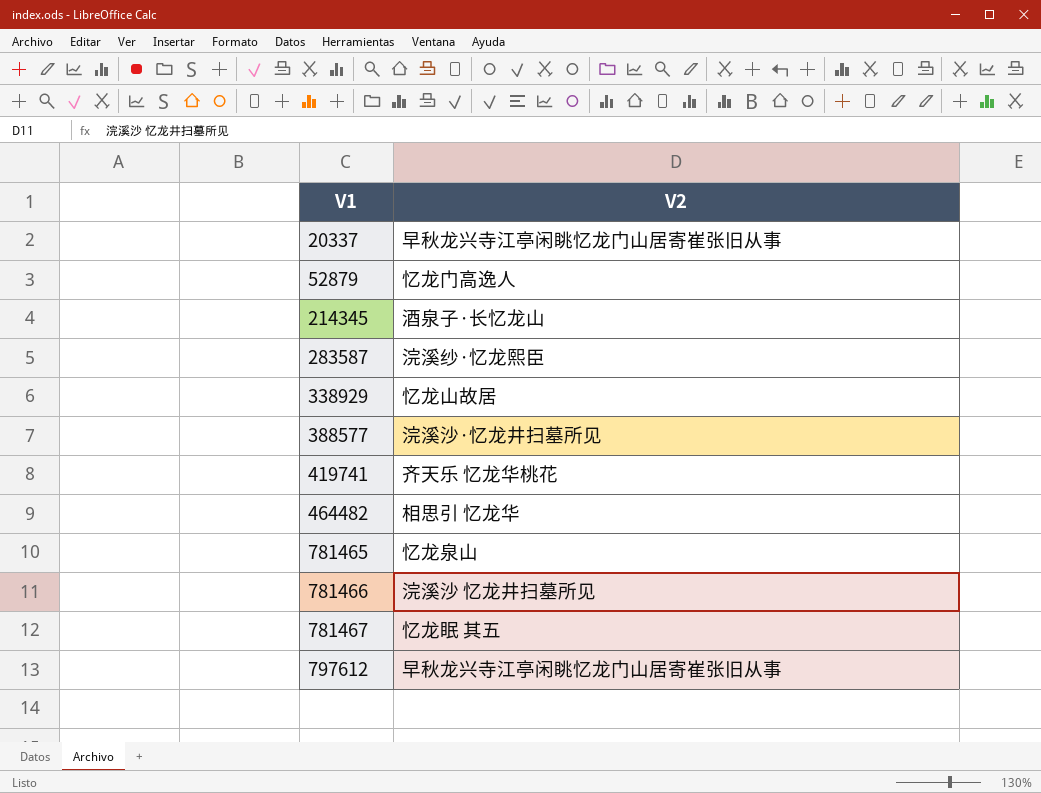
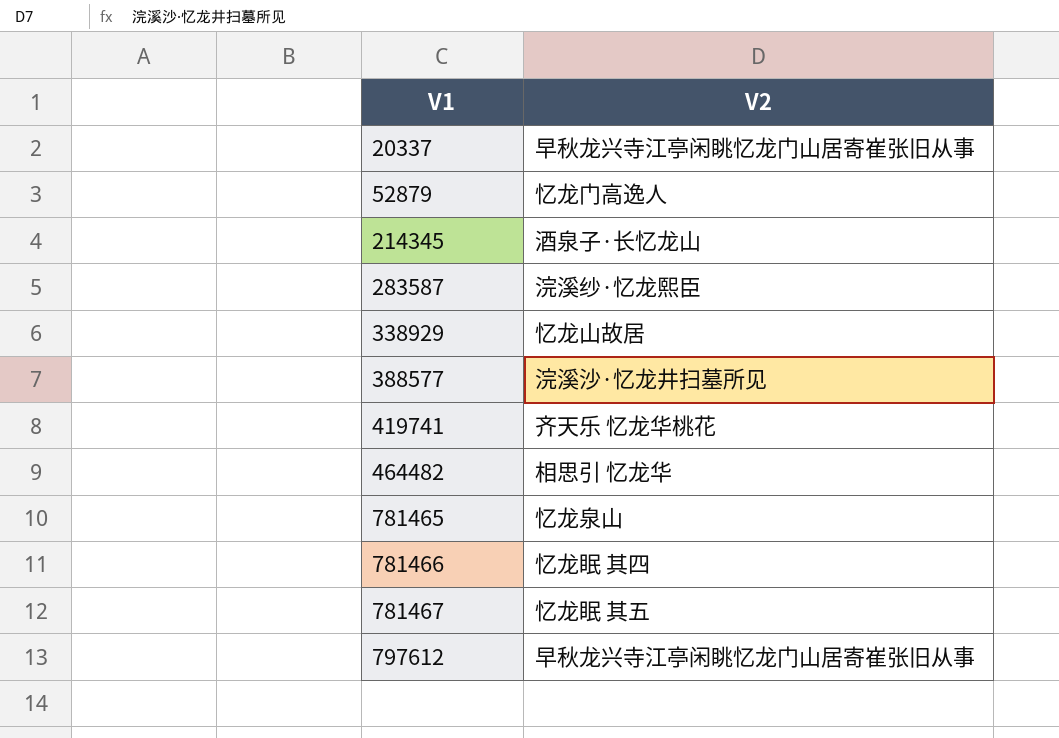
781466 | V2: 浣溪沙 忆龙井扫墓所见 -> 忆龙眠 其四

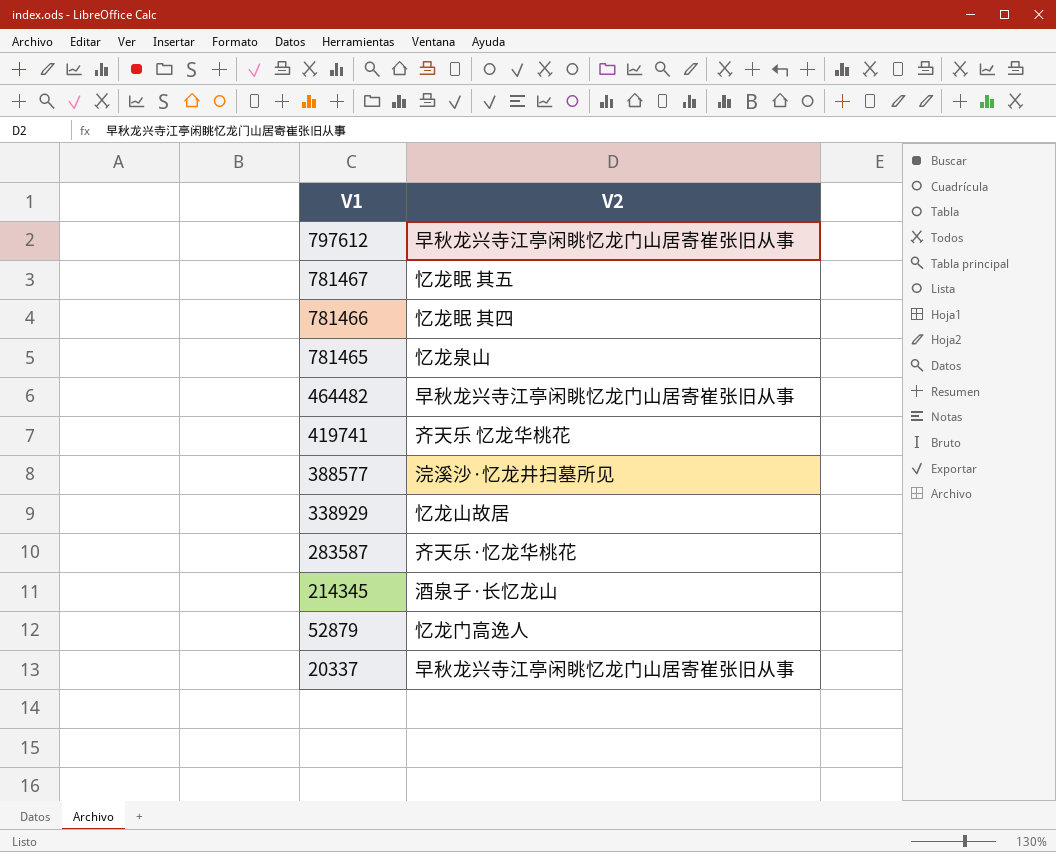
row order: V1 ascending -> V1 descending
464482 | V2: 相思引 忆龙华 -> 早秋龙兴寺江亭闲眺忆龙门山居寄崔张旧从事
283587 | V2: 浣溪纱·忆龙熙臣 -> 齐天乐·忆龙华桃花

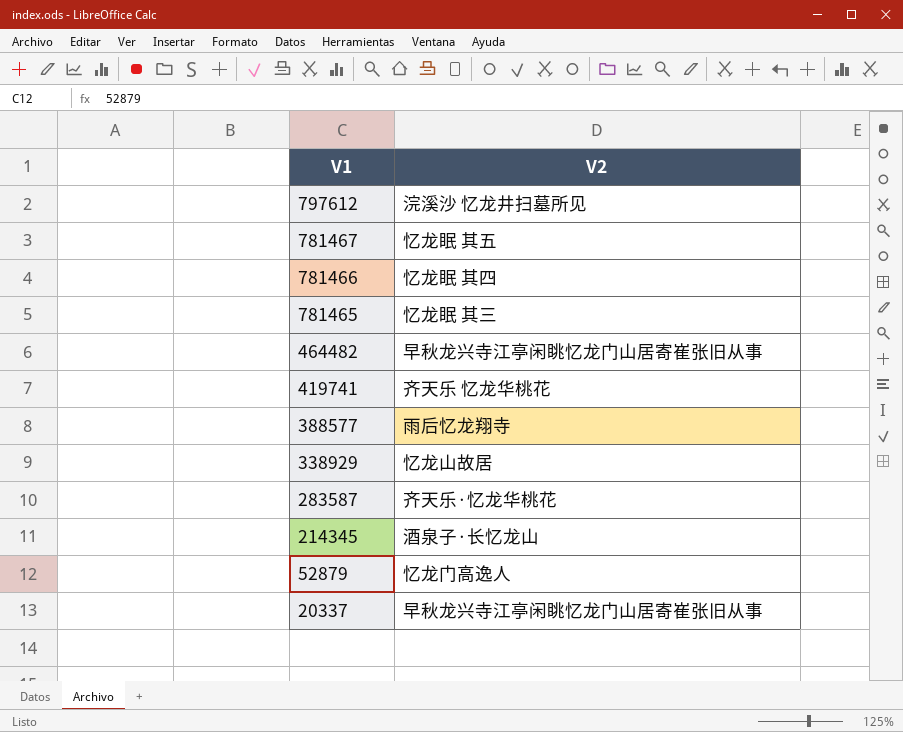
797612 | V2: 早秋龙兴寺江亭闲眺忆龙门山居寄崔张旧从事 -> 浣溪沙 忆龙井扫墓所见
781465 | V2: 忆龙泉山 -> 忆龙眠 其三
388577 | V2: 浣溪沙·忆龙井扫墓所见 -> 雨后忆龙翔寺

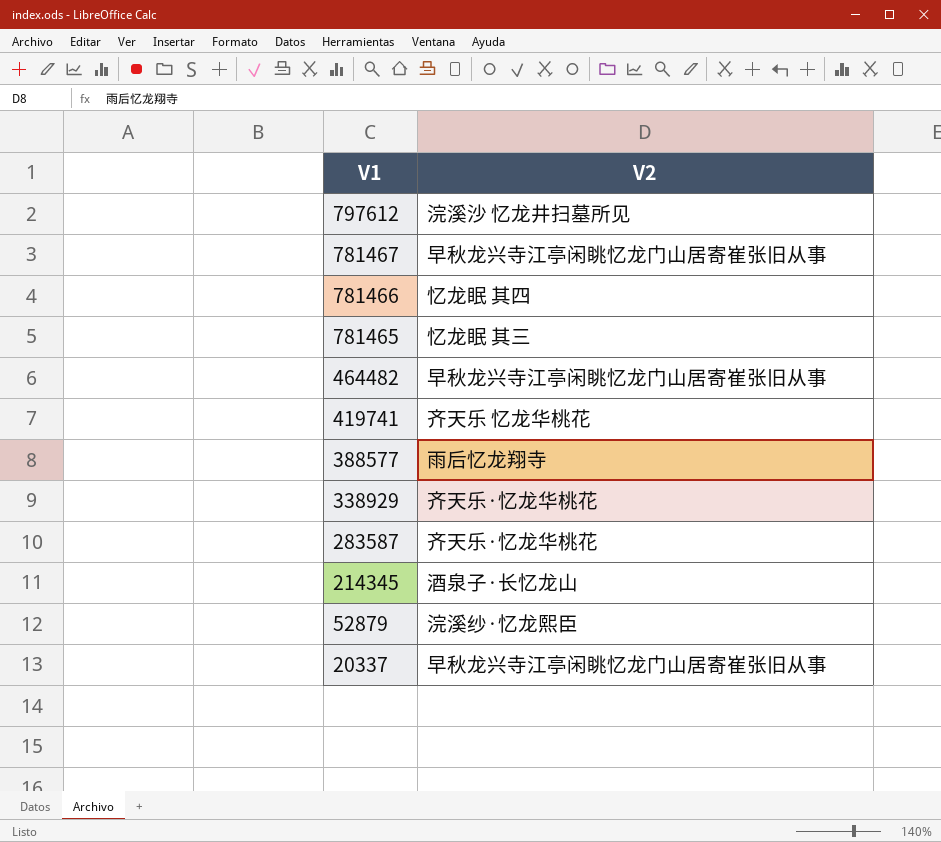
781467 | V2: 忆龙眠 其五 -> 早秋龙兴寺江亭闲眺忆龙门山居寄崔张旧从事
338929 | V2: 忆龙山故居 -> 齐天乐·忆龙华桃花
52879 | V2: 忆龙门高逸人 -> 浣溪纱·忆龙熙臣

